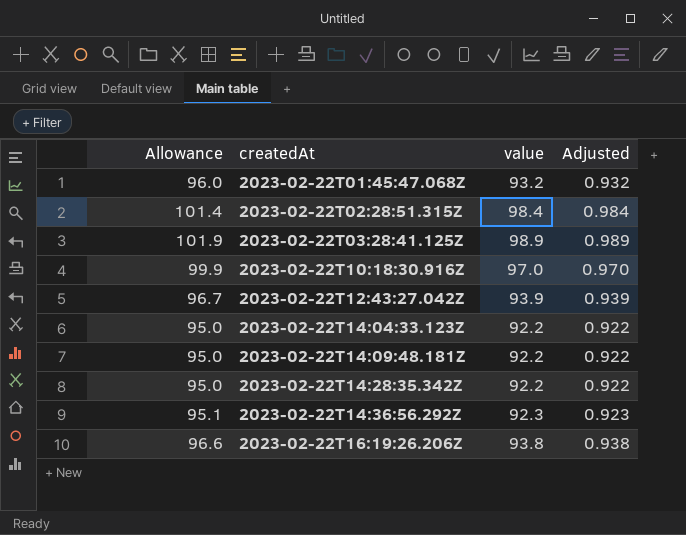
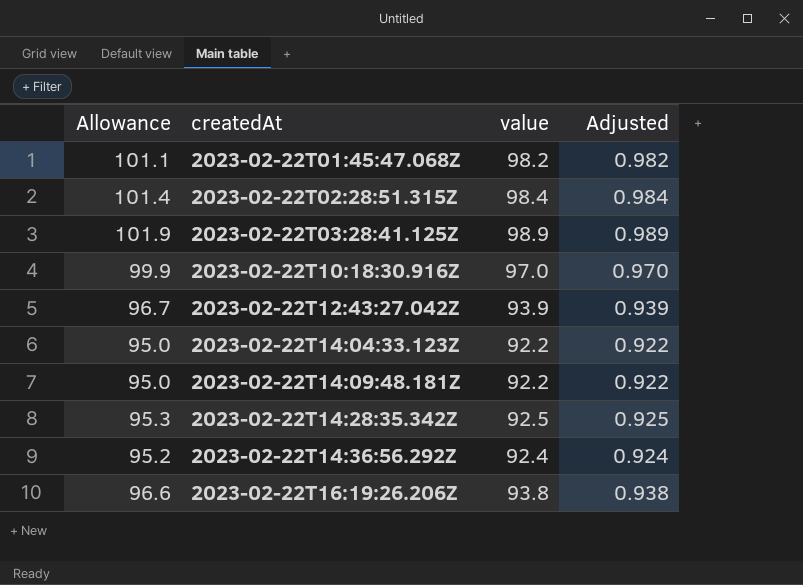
2023-02-22T01:45:47.068Z | Allowance: 96.0 -> 101.1
2023-02-22T01:45:47.068Z | value: 93.2 -> 98.2
2023-02-22T01:45:47.068Z | Adjusted: 0.932 -> 0.982
2023-02-22T14:28:35.342Z | Allowance: 95.0 -> 95.3
2023-02-22T14:28:35.342Z | value: 92.2 -> 92.5
2023-02-22T14:28:35.342Z | Adjusted: 0.922 -> 0.925
2023-02-22T14:36:56.292Z | Allowance: 95.1 -> 95.2
2023-02-22T14:36:56.292Z | value: 92.3 -> 92.4
2023-02-22T14:36:56.292Z | Adjusted: 0.923 -> 0.924

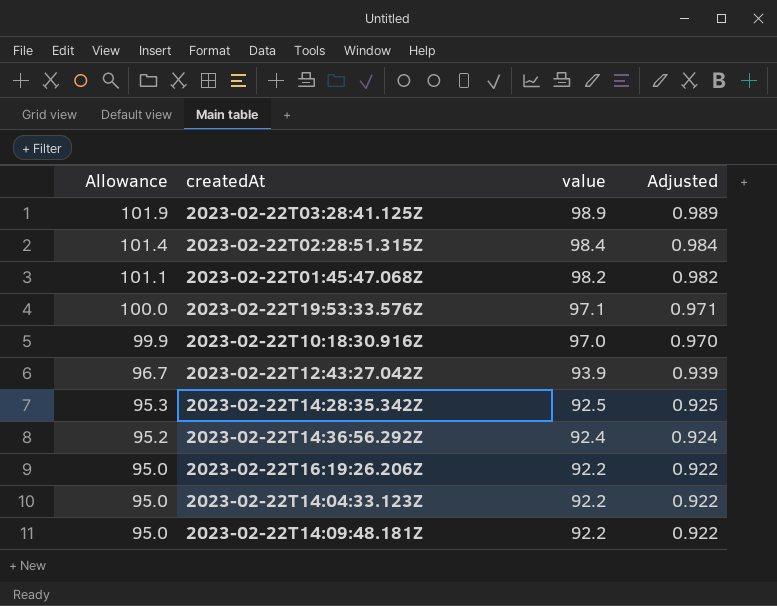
row order: createdAt ascending -> Allowance descending
row 2023-02-22T19:53:33.576Z: none -> 100.0 | 97.1 | 0.971
2023-02-22T16:19:26.206Z | Allowance: 96.6 -> 95.0
2023-02-22T16:19:26.206Z | value: 93.8 -> 92.2
2023-02-22T16:19:26.206Z | Adjusted: 0.938 -> 0.922

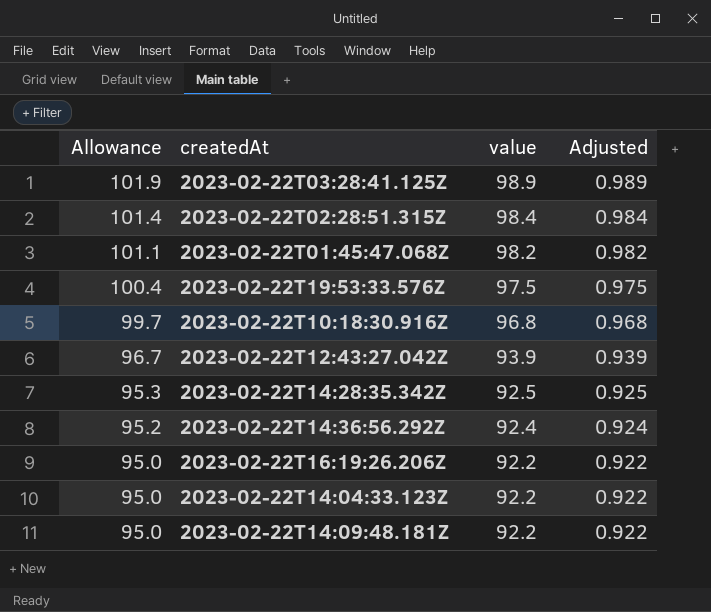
2023-02-22T19:53:33.576Z | Allowance: 100.0 -> 100.4
2023-02-22T19:53:33.576Z | value: 97.1 -> 97.5
2023-02-22T19:53:33.576Z | Adjusted: 0.971 -> 0.975
2023-02-22T10:18:30.916Z | Allowance: 99.9 -> 99.7
2023-02-22T10:18:30.916Z | value: 97.0 -> 96.8
2023-02-22T10:18:30.916Z | Adjusted: 0.970 -> 0.968

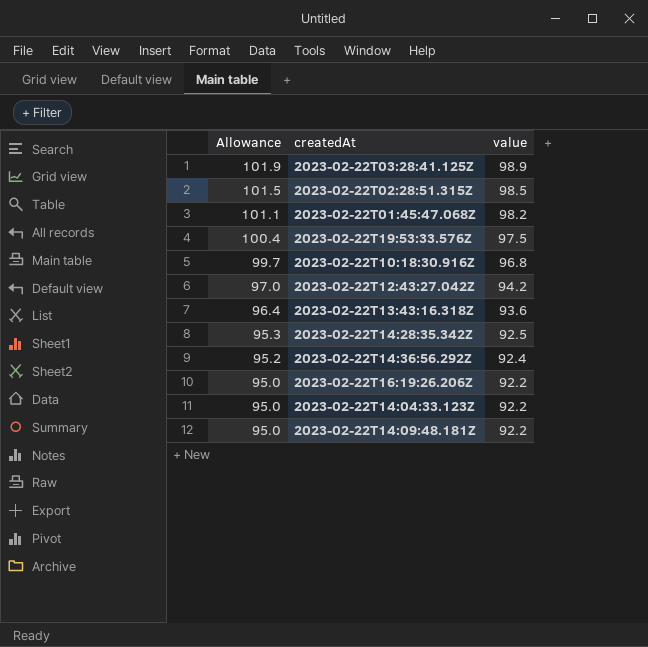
column Adjusted | formula: [value] * 0.01 -> none
2023-02-22T02:28:51.315Z | Allowance: 101.4 -> 101.5
2023-02-22T02:28:51.315Z | value: 98.4 -> 98.5
2023-02-22T12:43:27.042Z | Allowance: 96.7 -> 97.0
2023-02-22T12:43:27.042Z | value: 93.9 -> 94.2
row 2023-02-22T13:43:16.318Z: none -> 96.4 | 93.6

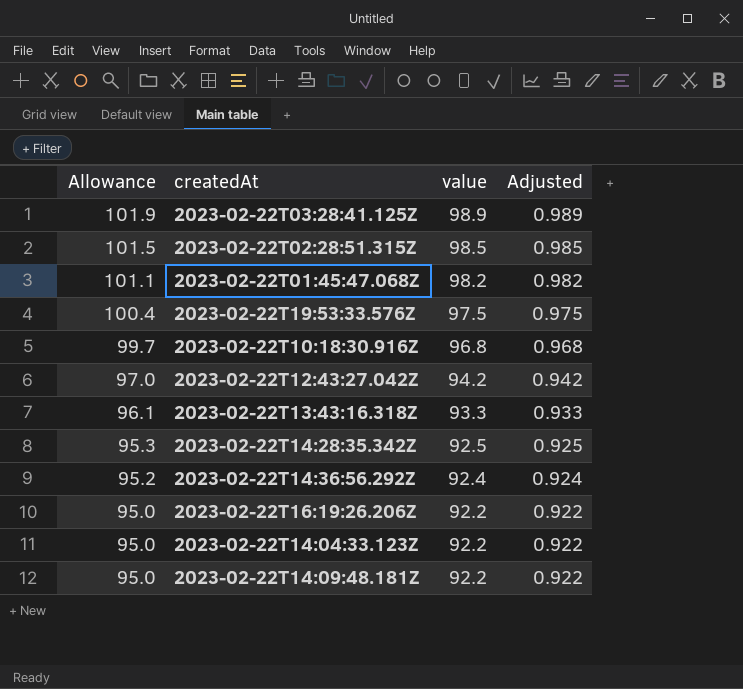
column Adjusted | formula: none -> [value] * 0.01
2023-02-22T13:43:16.318Z | Allowance: 96.4 -> 96.1
2023-02-22T13:43:16.318Z | value: 93.6 -> 93.3

